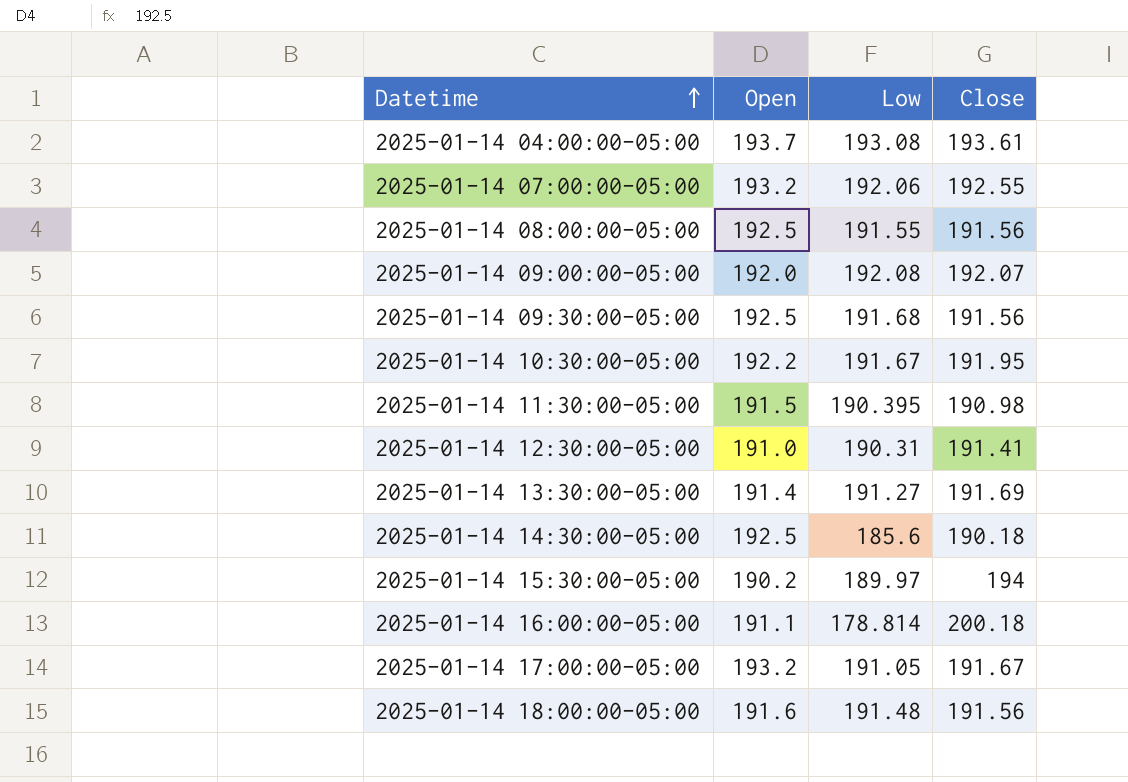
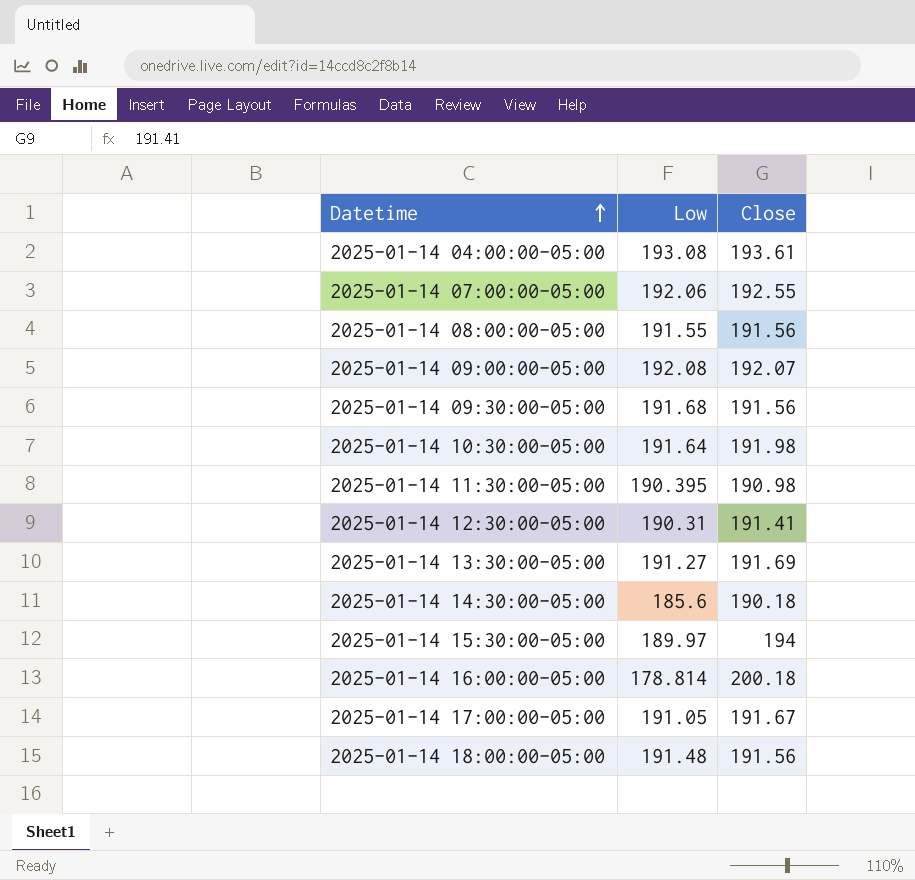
column Open | position: 2 -> none
2025-01-14 10:30:00-05:00 | Low: 191.67 -> 191.64
2025-01-14 10:30:00-05:00 | Close: 191.95 -> 191.98

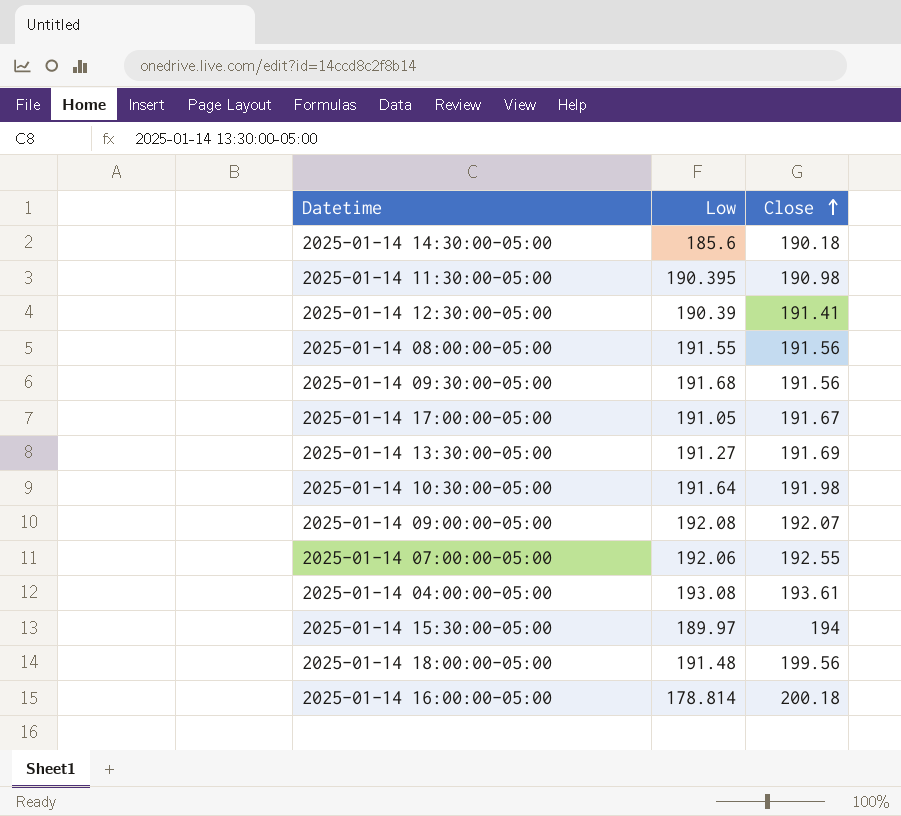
row order: Datetime ascending -> Close ascending
2025-01-14 12:30:00-05:00 | Low: 190.31 -> 190.39
2025-01-14 18:00:00-05:00 | Close: 191.56 -> 199.56

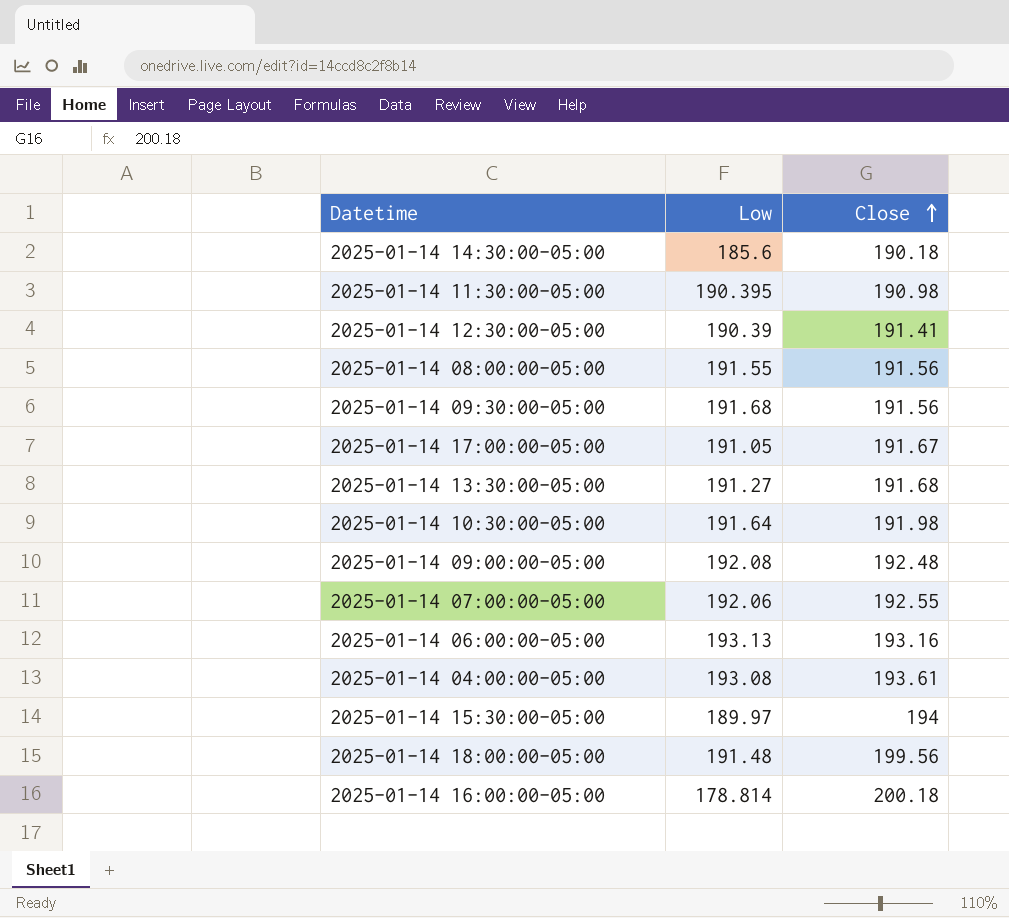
2025-01-14 13:30:00-05:00 | Close: 191.69 -> 191.68
2025-01-14 09:00:00-05:00 | Close: 192.07 -> 192.48
row 2025-01-14 06:00:00-05:00: none -> 193.13 | 193.16

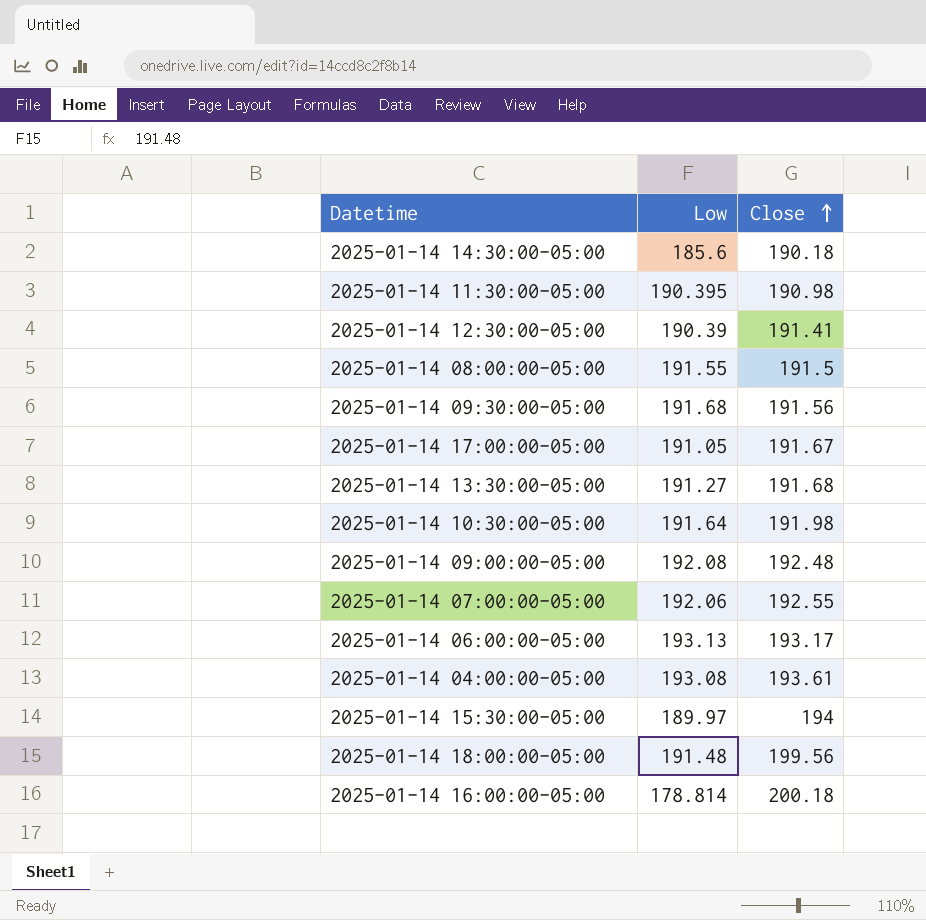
2025-01-14 08:00:00-05:00 | Close: 191.56 -> 191.5
2025-01-14 06:00:00-05:00 | Close: 193.16 -> 193.17

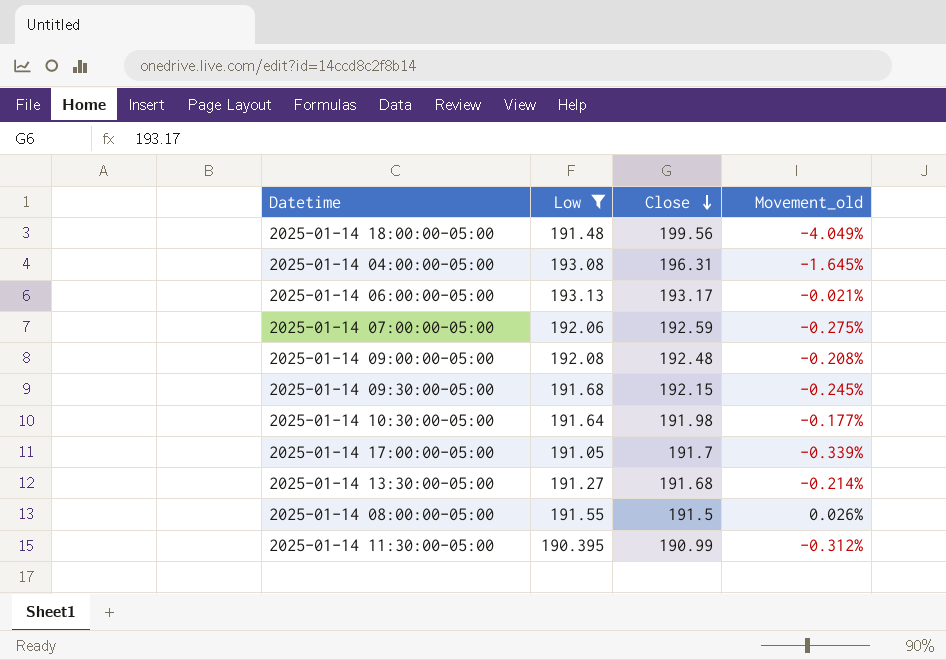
filter: none -> Low >= 190.395
row order: Close ascending -> Close descending
column Movement_old | formula: none -> ([Low] - [Close]) / [Close]
2025-01-14 04:00:00-05:00 | Close: 193.61 -> 196.31
2025-01-14 07:00:00-05:00 | Close: 192.55 -> 192.59
2025-01-14 09:30:00-05:00 | Close: 191.56 -> 192.15
2025-01-14 17:00:00-05:00 | Close: 191.67 -> 191.7
2025-01-14 11:30:00-05:00 | Close: 190.98 -> 190.99

